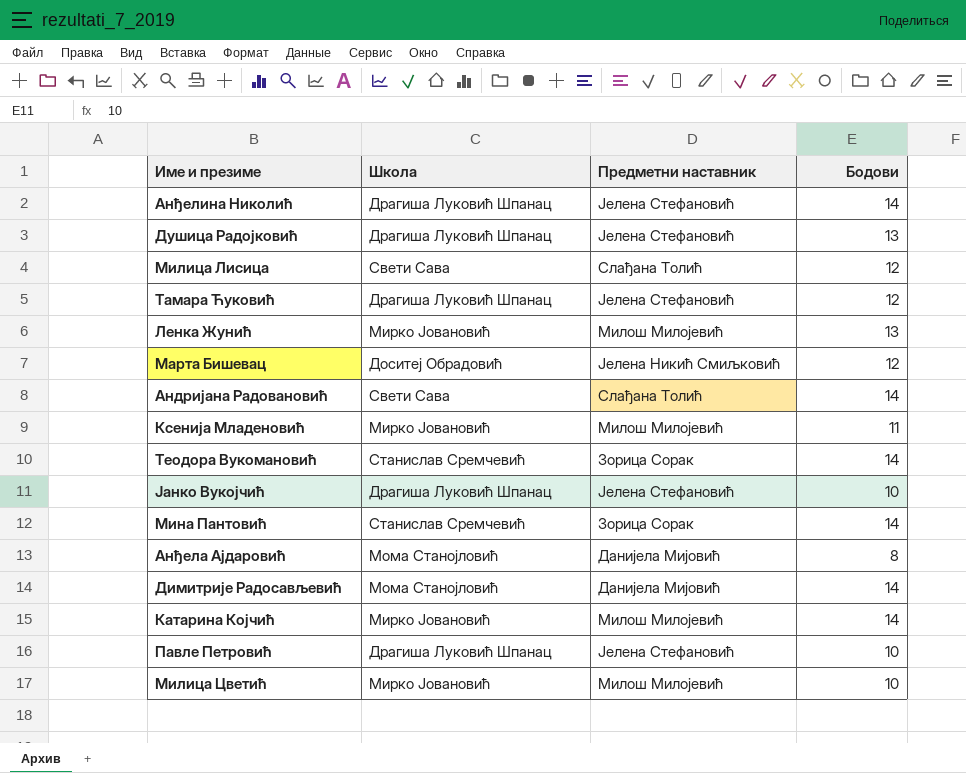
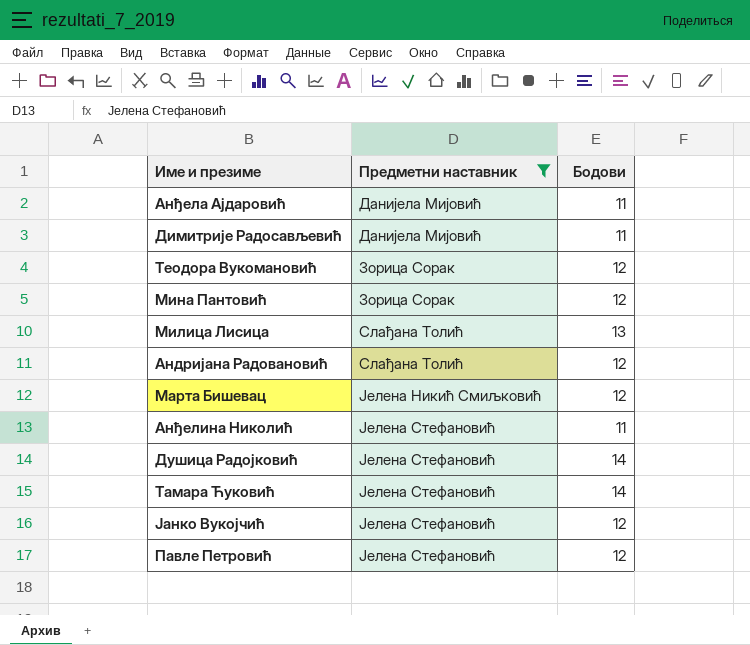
filter: none -> Предметни наставник != Милош Милојевић
row order: none -> Предметни наставник ascending
column Школа | position: 2 -> none
Анђела Ајдаровић | Бодови: 8 -> 11
Димитрије Радосављевић | Бодови: 14 -> 11
Теодора Вукомановић | Бодови: 14 -> 12
Мина Пантовић | Бодови: 14 -> 12
Милица Лисица | Бодови: 12 -> 13
Андријана Радовановић | Бодови: 14 -> 12
Анђелина Николић | Бодови: 14 -> 11
Душица Радојковић | Бодови: 13 -> 14
Тамара Ћуковић | Бодови: 12 -> 14
Јанко Вукојчић | Бодови: 10 -> 12
Павле Петровић | Бодови: 10 -> 12

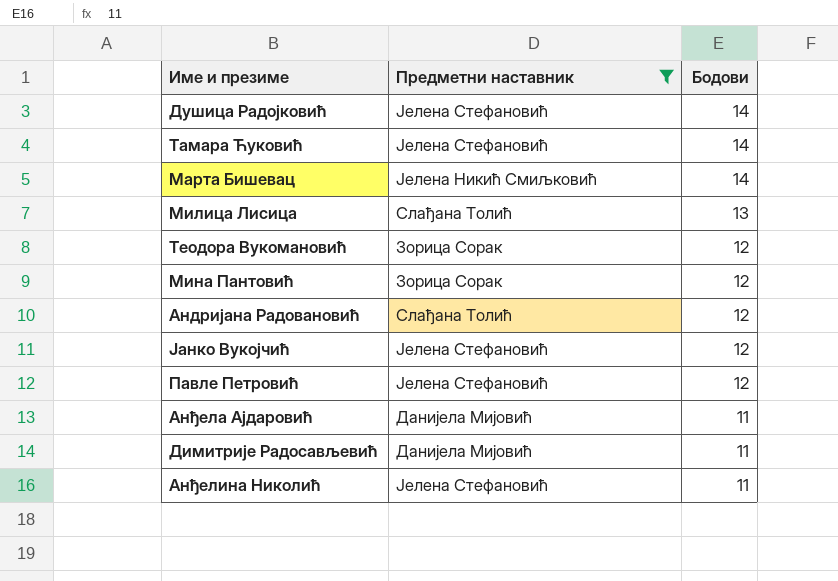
row order: Предметни наставник ascending -> Бодови descending
Марта Бишевац | Бодови: 12 -> 14

